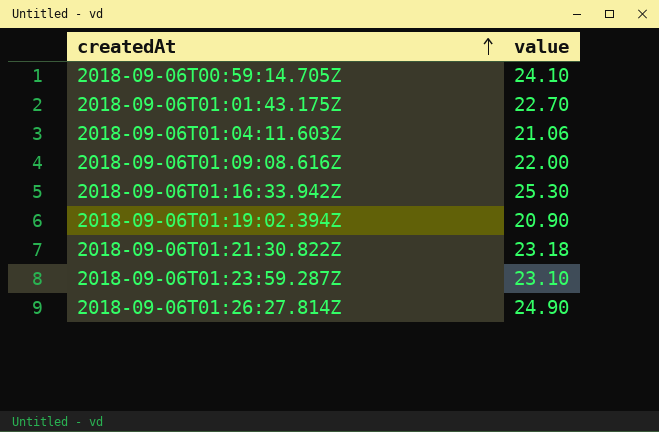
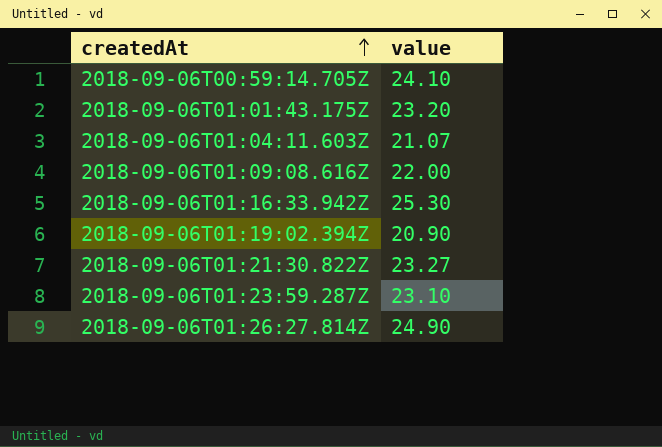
2018-09-06T01:01:43.175Z | value: 22.70 -> 23.20
2018-09-06T01:04:11.603Z | value: 21.06 -> 21.07
2018-09-06T01:21:30.822Z | value: 23.18 -> 23.27

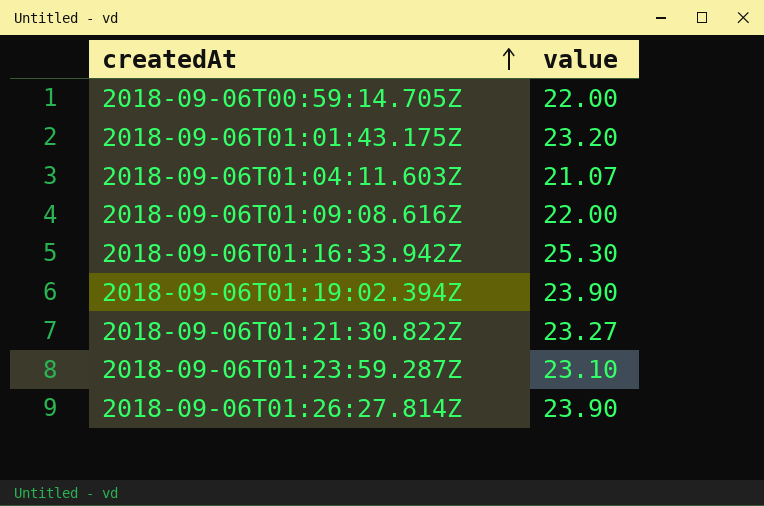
2018-09-06T00:59:14.705Z | value: 24.10 -> 22.00
2018-09-06T01:19:02.394Z | value: 20.90 -> 23.90
2018-09-06T01:26:27.814Z | value: 24.90 -> 23.90

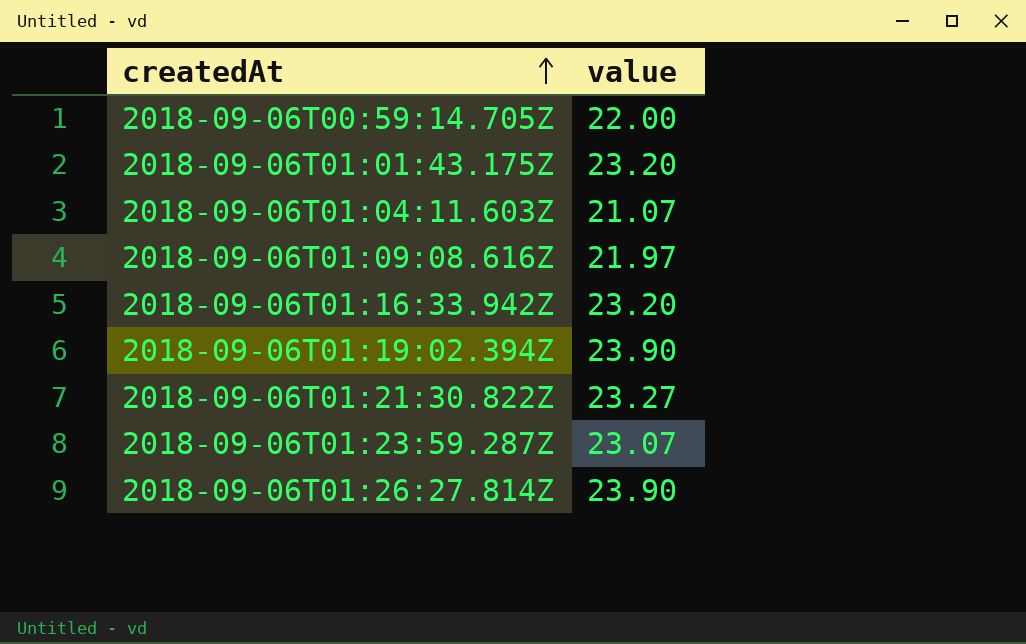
2018-09-06T01:09:08.616Z | value: 22.00 -> 21.97
2018-09-06T01:16:33.942Z | value: 25.30 -> 23.20
2018-09-06T01:23:59.287Z | value: 23.10 -> 23.07

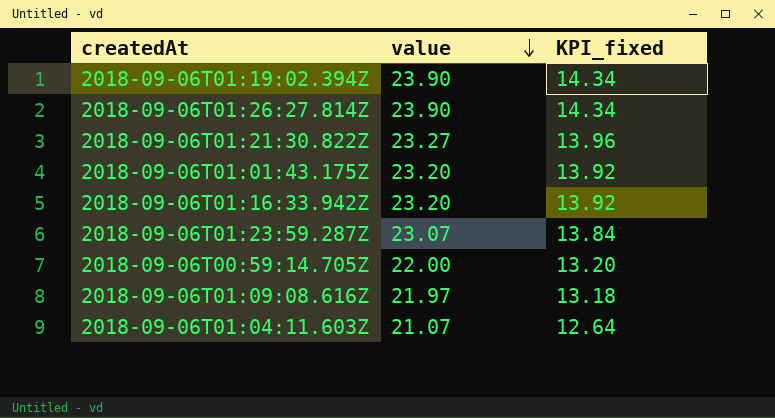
row order: createdAt ascending -> value descending
column KPI_fixed | formula: none -> [value] * 0.6

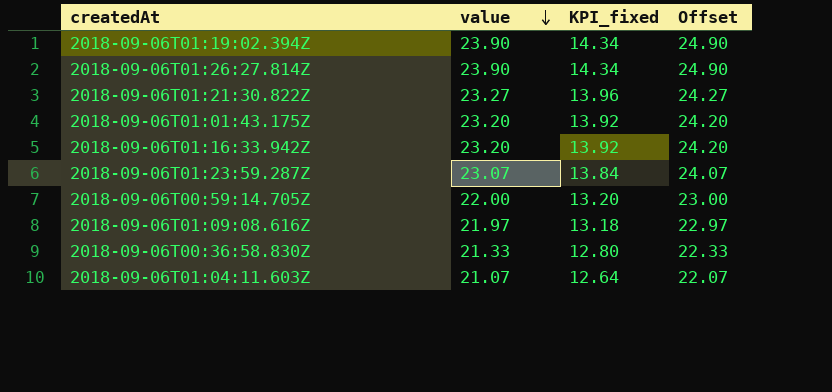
column Offset | formula: none -> [value] + 1
row 2018-09-06T00:36:58.830Z: none -> 21.33 | 12.80 | 22.33

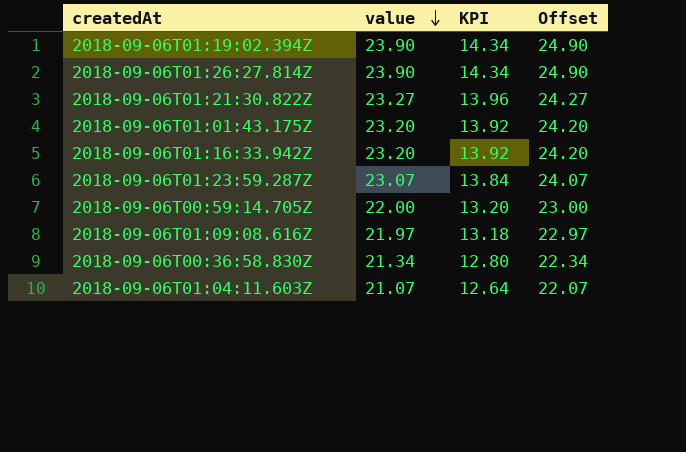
column name: KPI_fixed -> KPI
2018-09-06T00:36:58.830Z | value: 21.33 -> 21.34
2018-09-06T00:36:58.830Z | Offset: 22.33 -> 22.34

